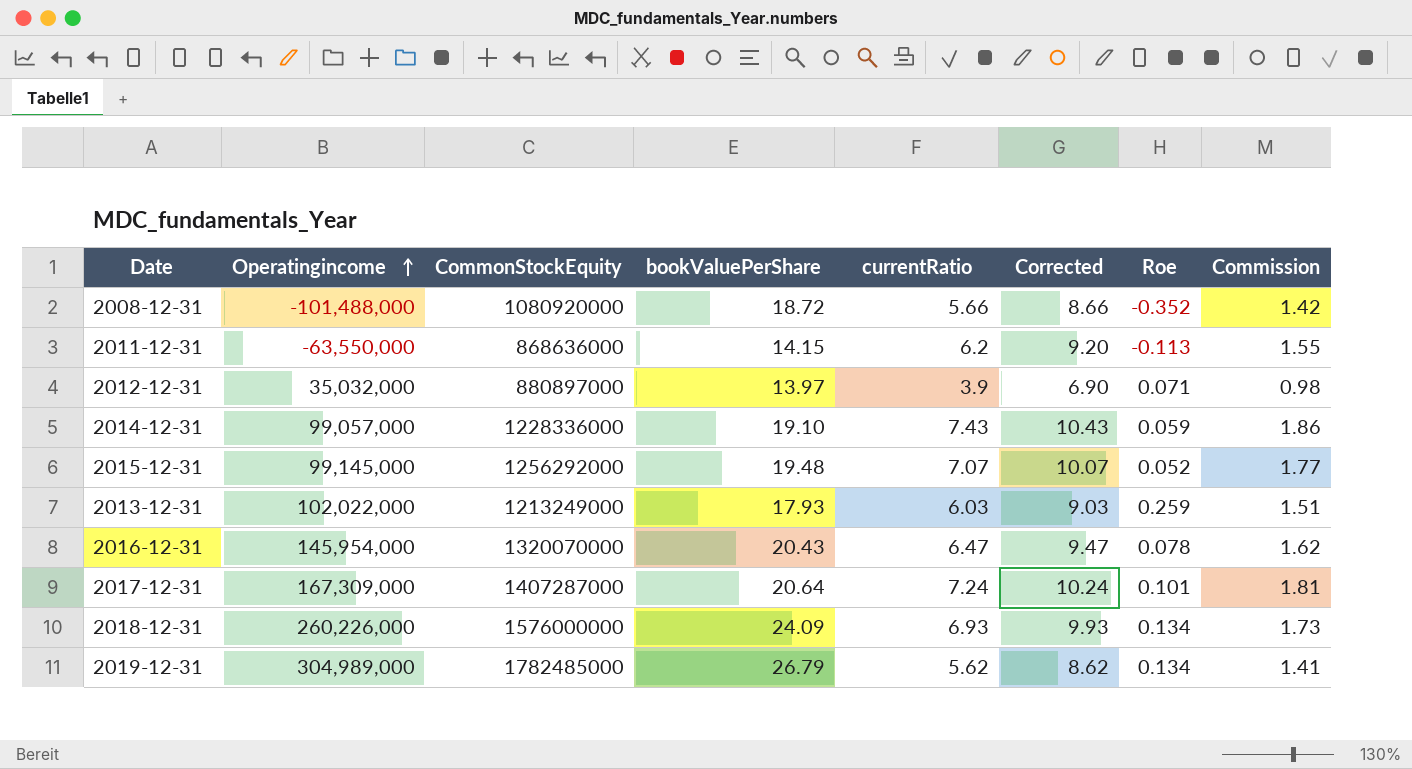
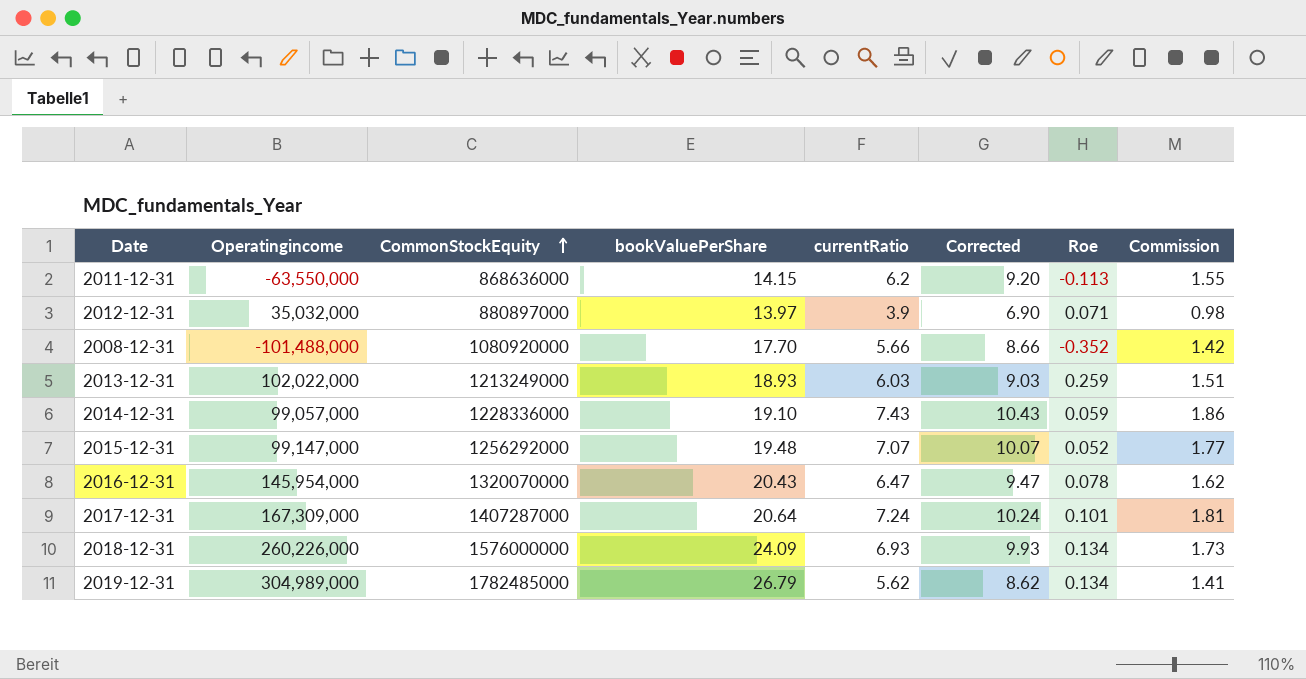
row order: Operatingincome ascending -> CommonStockEquity ascending
2008-12-31 | bookValuePerShare: 18.72 -> 17.70
2013-12-31 | bookValuePerShare: 17.93 -> 18.93
2015-12-31 | Operatingincome: 99,145,000 -> 99,147,000

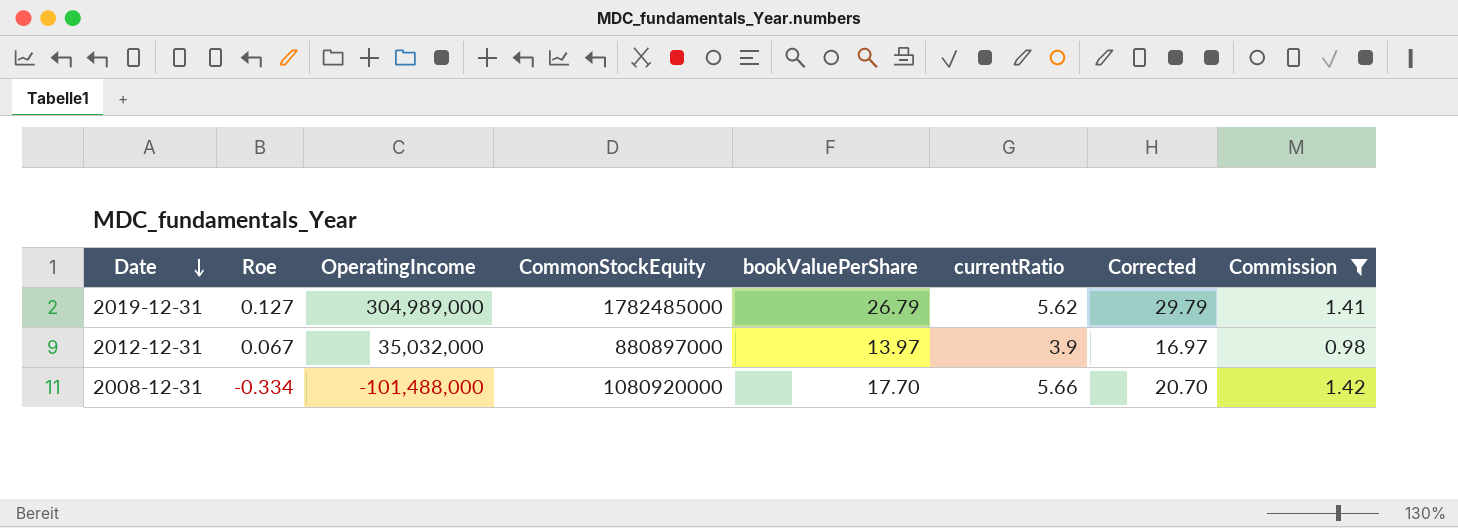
filter: none -> Commission <= 1.42
row order: CommonStockEquity ascending -> Date descending
column Roe | position: 7 -> 2
column name: Operatingincome -> OperatingIncome
column Corrected | formula: [currentRatio] + 3 -> [bookValuePerShare] + 3
2019-12-31 | Roe: 0.134 -> 0.127
2012-12-31 | Roe: 0.071 -> 0.067
2008-12-31 | Roe: -0.352 -> -0.334

